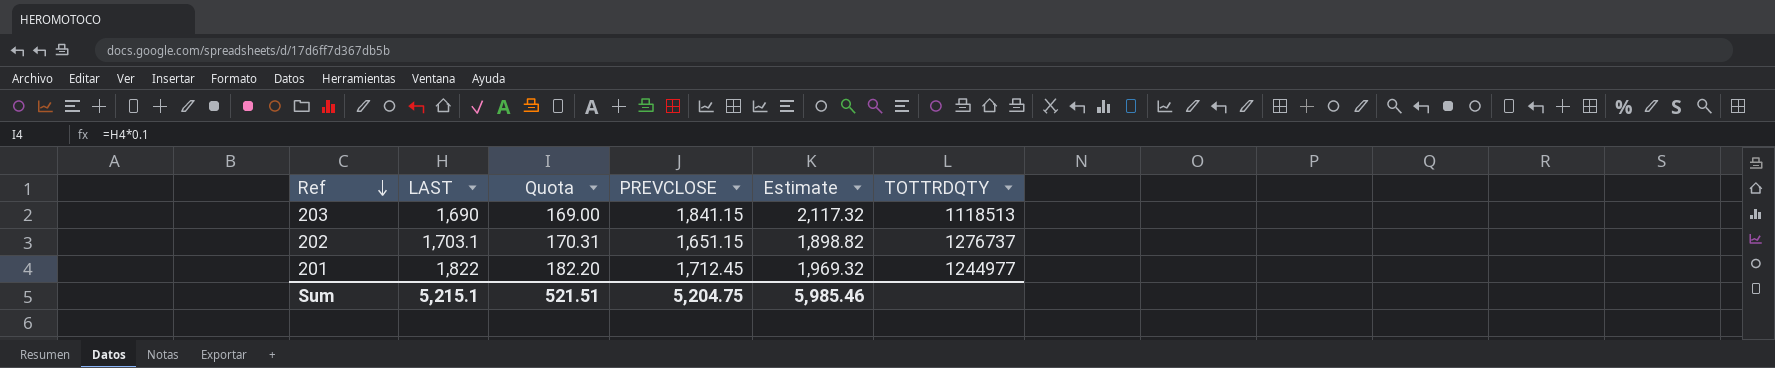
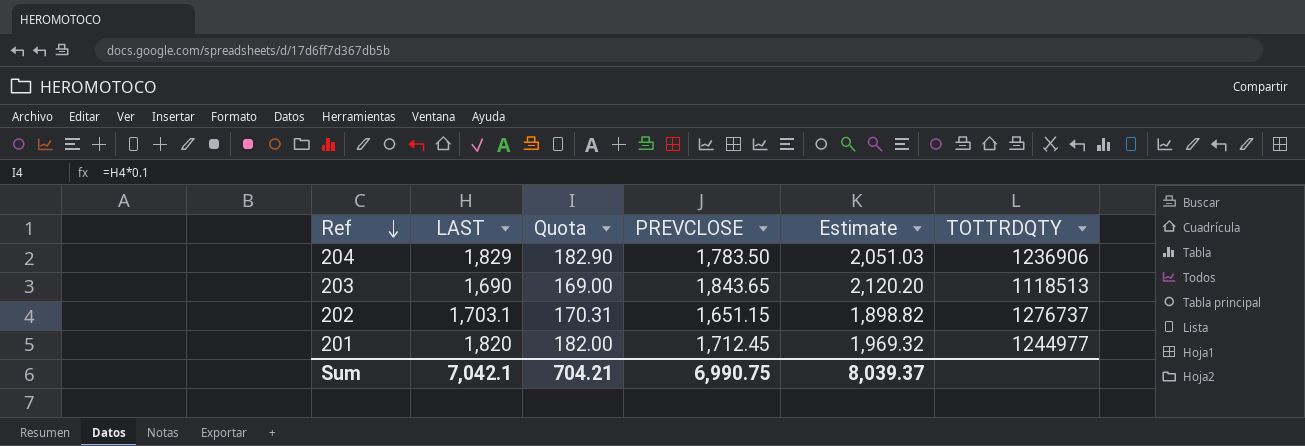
row 204: none -> 1,829 | 182.90 | 1,783.50 | 2,051.03 | 1236906
203 | PREVCLOSE: 1,841.15 -> 1,843.65
203 | Estimate: 2,117.32 -> 2,120.20
201 | LAST: 1,822 -> 1,820
201 | Quota: 182.20 -> 182.00
Sum | LAST: 5,215.1 -> 7,042.1
Sum | Quota: 521.51 -> 704.21
Sum | PREVCLOSE: 5,204.75 -> 6,990.75
Sum | Estimate: 5,985.46 -> 8,039.37

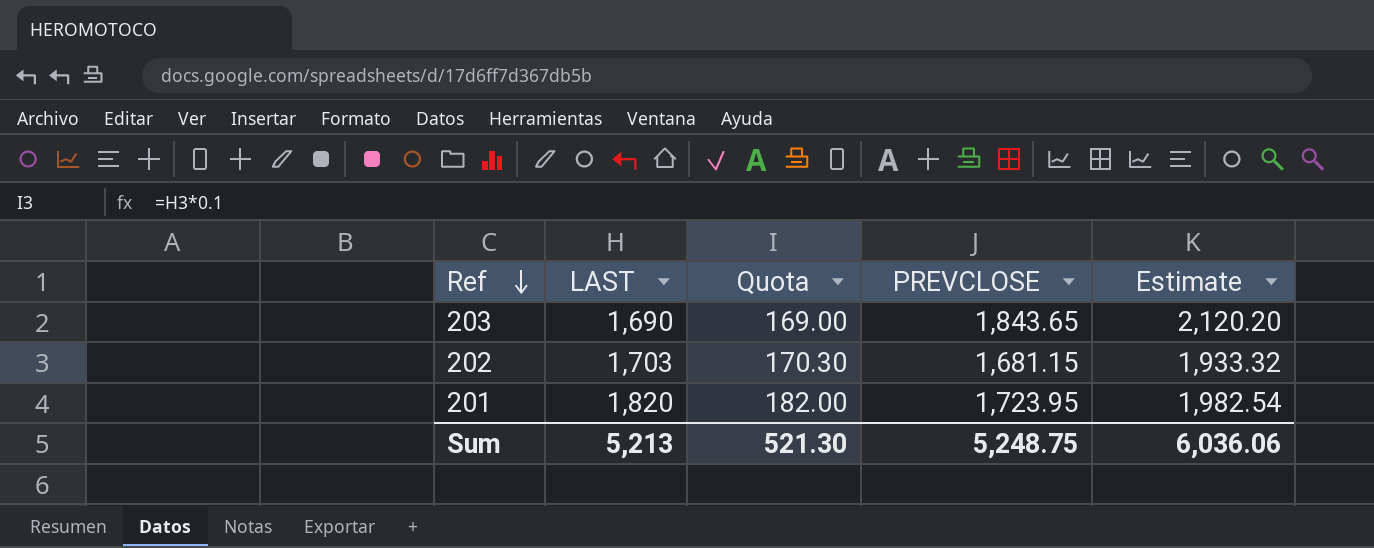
column TOTTRDQTY | position: 6 -> none
row 204: 1,829 | 182.90 | 1,783.50 | 2,051.03 | 1236906 -> none
202 | LAST: 1,703.1 -> 1,703
202 | Quota: 170.31 -> 170.30
202 | PREVCLOSE: 1,651.15 -> 1,681.15
202 | Estimate: 1,898.82 -> 1,933.32
201 | PREVCLOSE: 1,712.45 -> 1,723.95
201 | Estimate: 1,969.32 -> 1,982.54
Sum | LAST: 7,042.1 -> 5,213
Sum | Quota: 704.21 -> 521.30
Sum | PREVCLOSE: 6,990.75 -> 5,248.75
Sum | Estimate: 8,039.37 -> 6,036.06

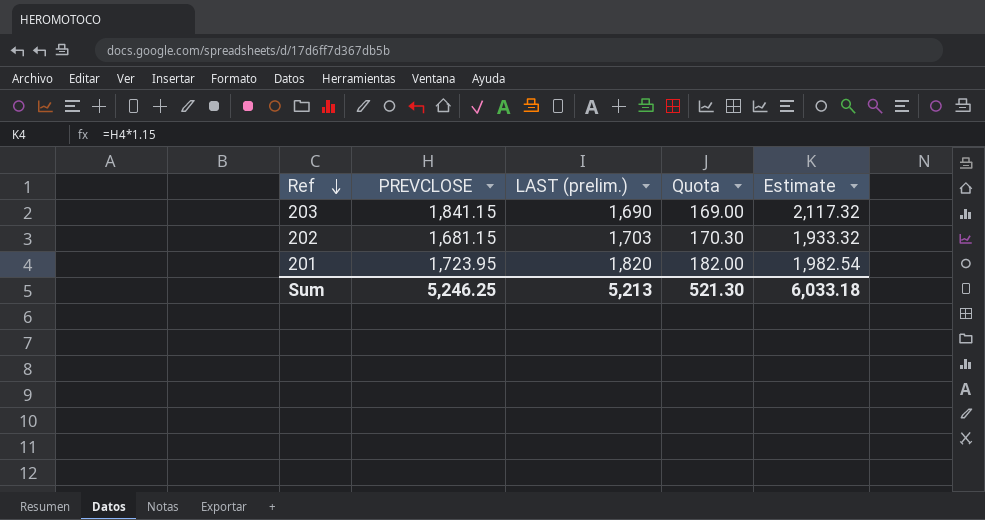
column PREVCLOSE | position: 4 -> 2
column name: LAST -> LAST (prelim.)
203 | PREVCLOSE: 1,843.65 -> 1,841.15
203 | Estimate: 2,120.20 -> 2,117.32
Sum | PREVCLOSE: 5,248.75 -> 5,246.25
Sum | Estimate: 6,036.06 -> 6,033.18

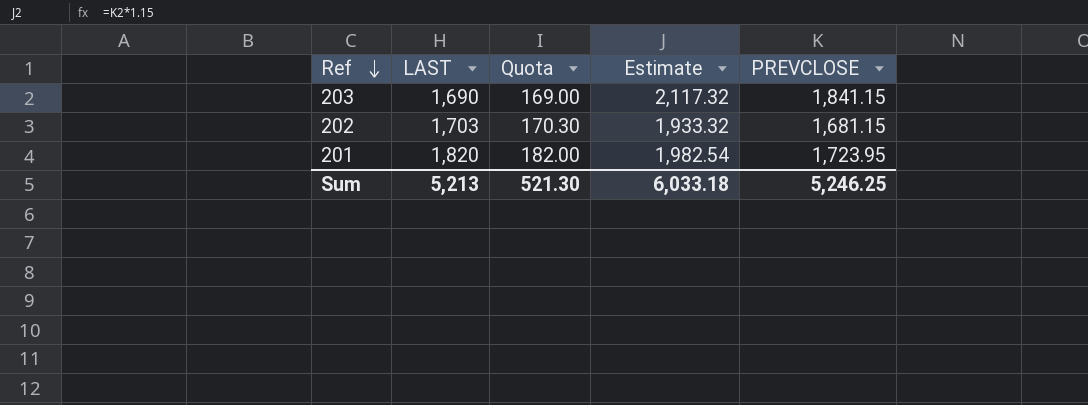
column name: LAST (prelim.) -> LAST
column PREVCLOSE | position: 2 -> 5

